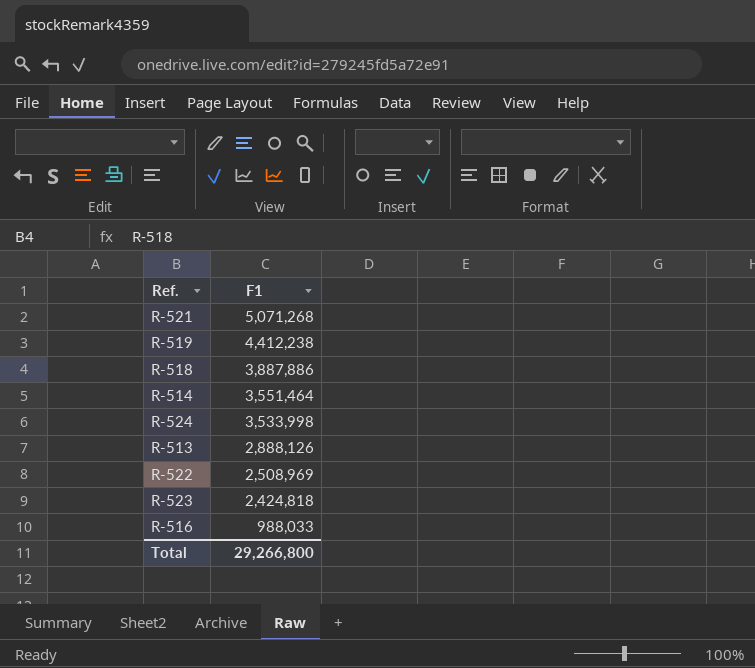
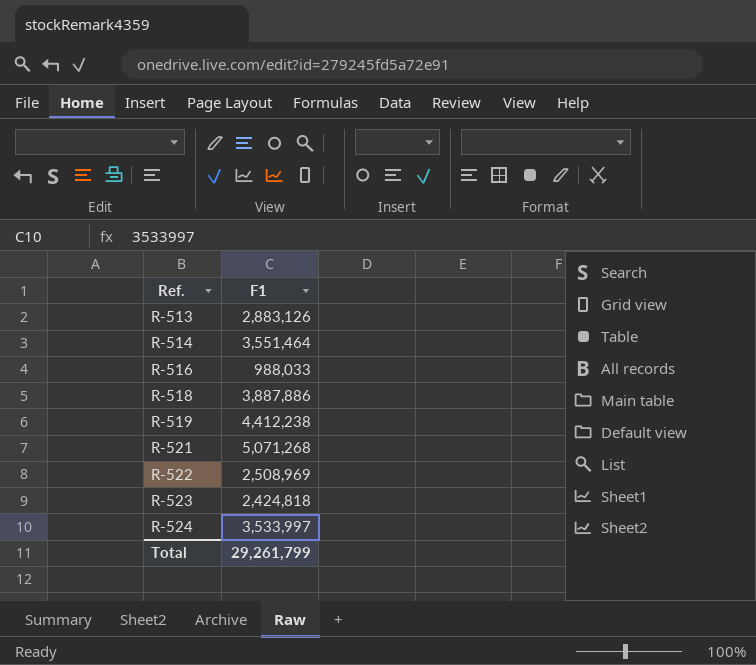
row order: F1 descending -> Ref. ascending
R-513 | F1: 2,888,126 -> 2,883,126
R-524 | F1: 3,533,998 -> 3,533,997
Total | F1: 29,266,800 -> 29,261,799

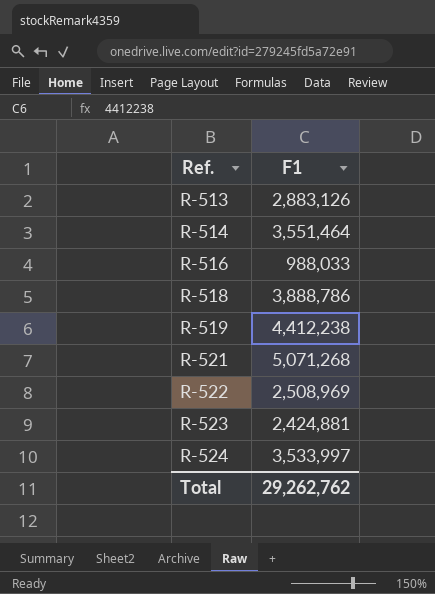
R-518 | F1: 3,887,886 -> 3,888,786
R-523 | F1: 2,424,818 -> 2,424,881
Total | F1: 29,261,799 -> 29,262,762

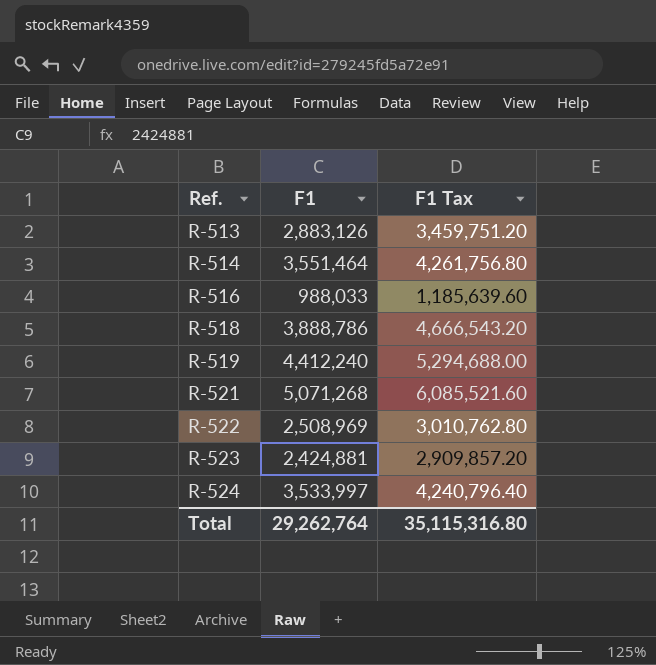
column F1 Tax | formula: none -> [F1] * 1.2
R-519 | F1: 4,412,238 -> 4,412,240
Total | F1: 29,262,762 -> 29,262,764

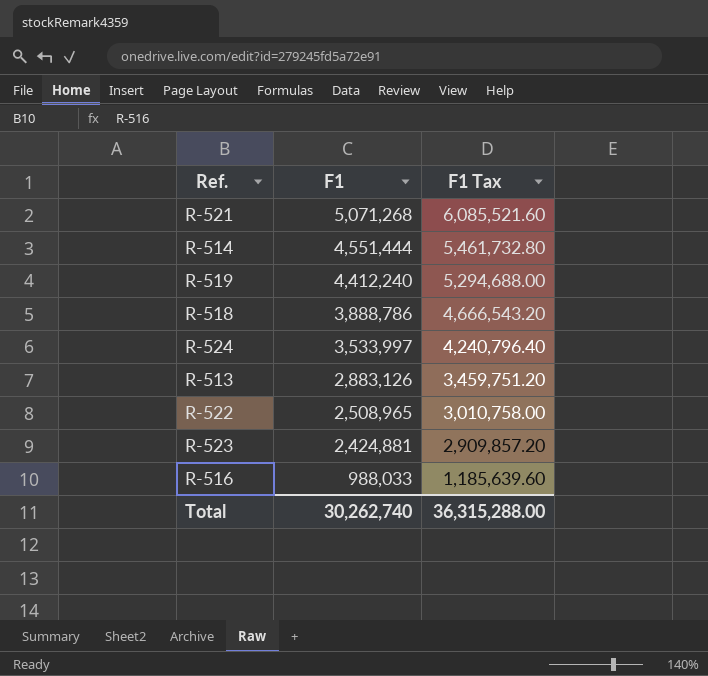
row order: Ref. ascending -> F1 descending
R-514 | F1: 3,551,464 -> 4,551,444
R-514 | F1 Tax: 4,261,756.80 -> 5,461,732.80
R-522 | F1: 2,508,969 -> 2,508,965
R-522 | F1 Tax: 3,010,762.80 -> 3,010,758.00
Total | F1: 29,262,764 -> 30,262,740
Total | F1 Tax: 35,115,316.80 -> 36,315,288.00

